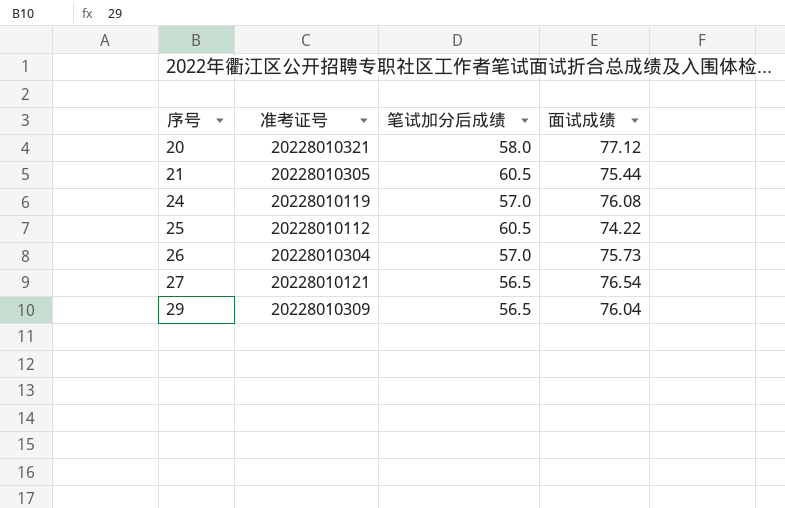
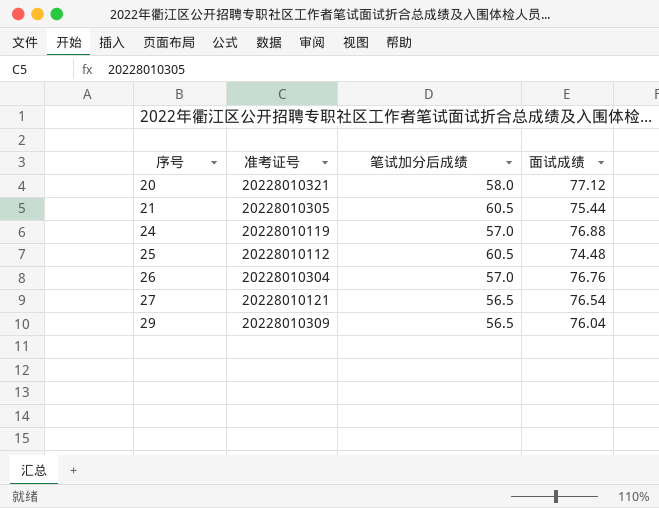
24 | 面试成绩: 76.08 -> 76.88
25 | 面试成绩: 74.22 -> 74.48
26 | 面试成绩: 75.73 -> 76.76

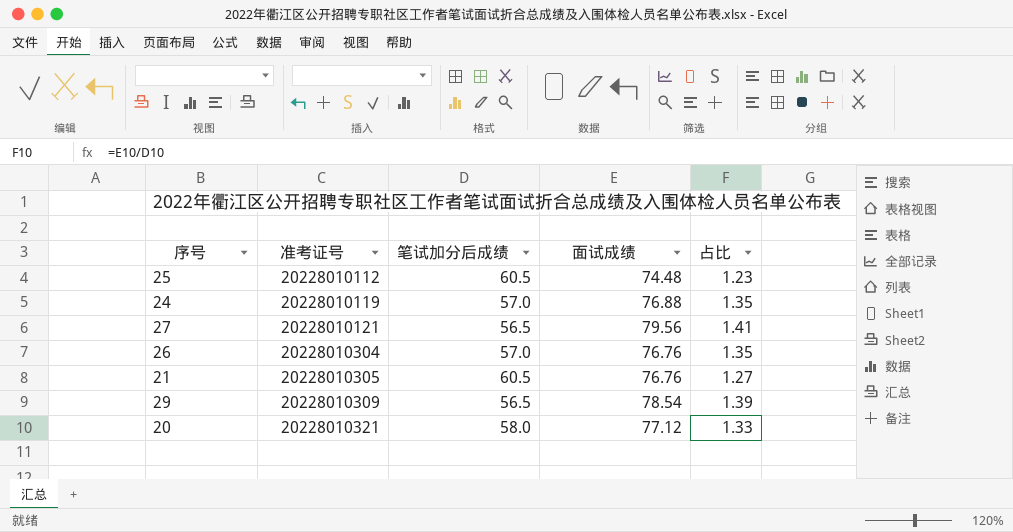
row order: 序号 ascending -> 准考证号 ascending
column 占比 | formula: none -> [面试成绩] / [笔试加分后成绩]
27 | 面试成绩: 76.54 -> 79.56
21 | 面试成绩: 75.44 -> 76.76
29 | 面试成绩: 76.04 -> 78.54

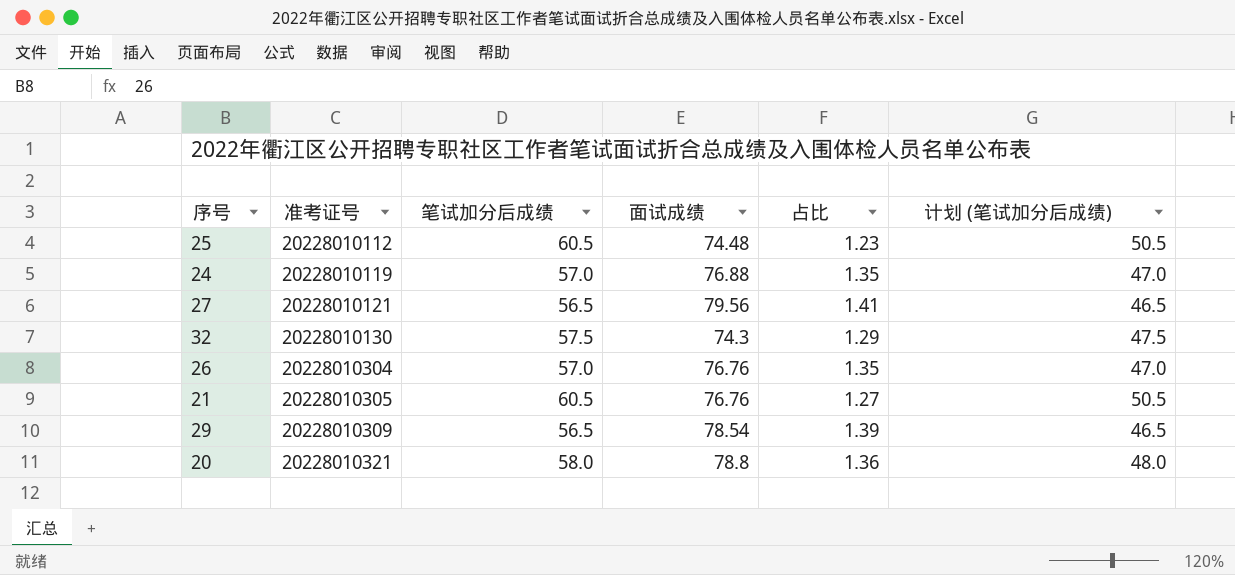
column 计划 (笔试加分后成绩) | formula: none -> [笔试加分后成绩] - 10
row 32: none -> 20228010130 | 57.5 | 74.3 | 1.29 | 47.5
20 | 面试成绩: 77.12 -> 78.8
20 | 占比: 1.33 -> 1.36

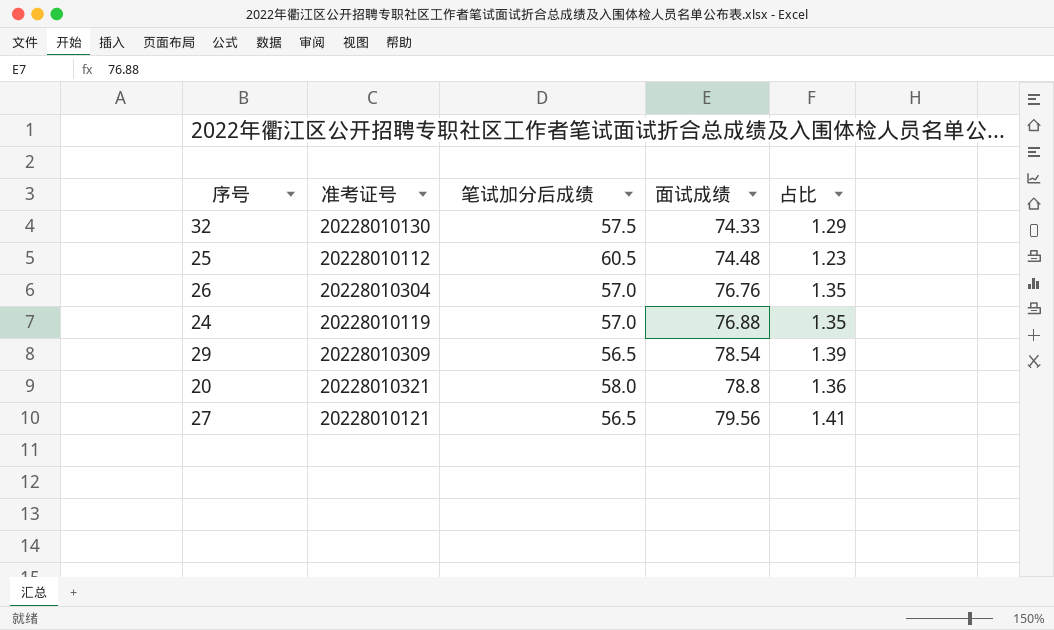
row order: 准考证号 ascending -> 面试成绩 ascending
column 计划 (笔试加分后成绩) | formula: [笔试加分后成绩] - 10 -> none
row 21: 20228010305 | 60.5 | 76.76 | 1.27 | 50.5 -> none
32 | 面试成绩: 74.3 -> 74.33

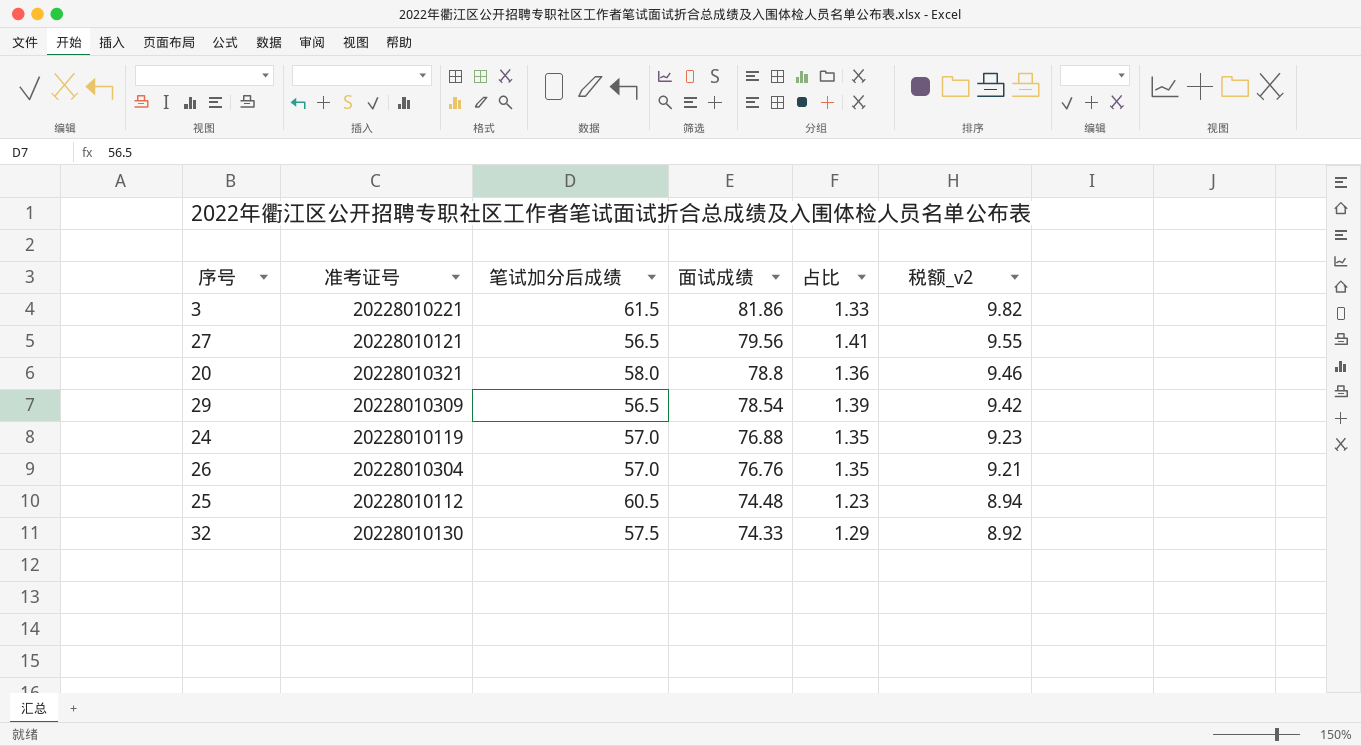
row order: 面试成绩 ascending -> 面试成绩 descending
column 税额_v2 | formula: none -> [面试成绩] * 0.12
row 3: none -> 20228010221 | 61.5 | 81.86 | 1.33 | 9.82

